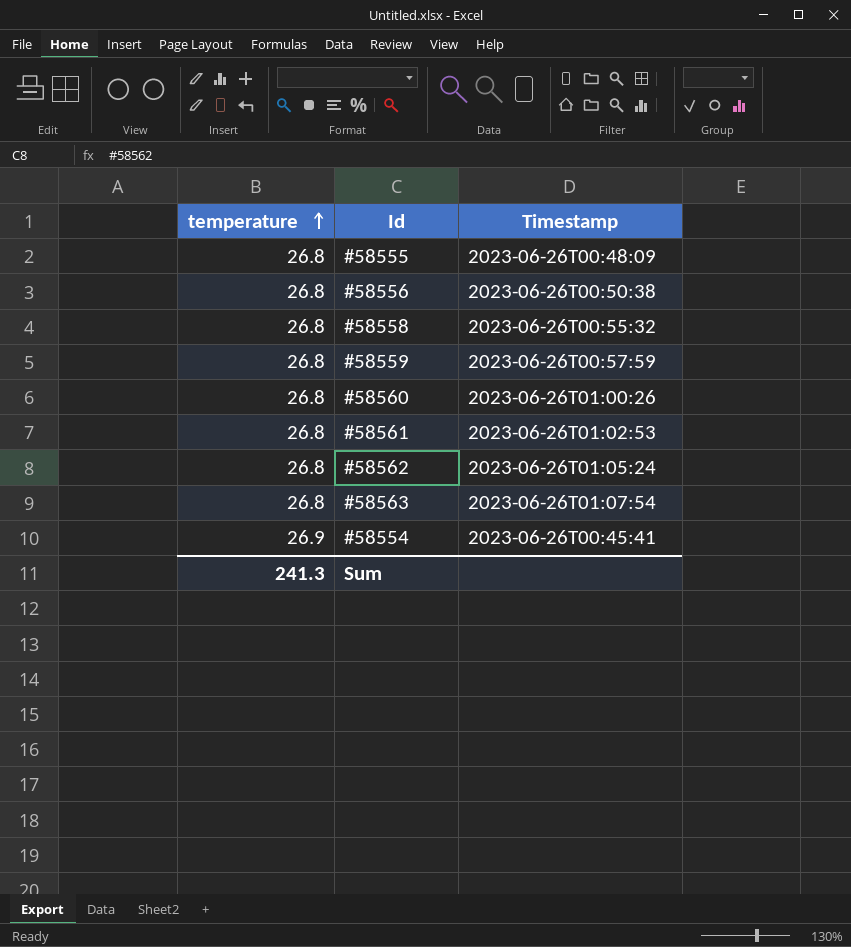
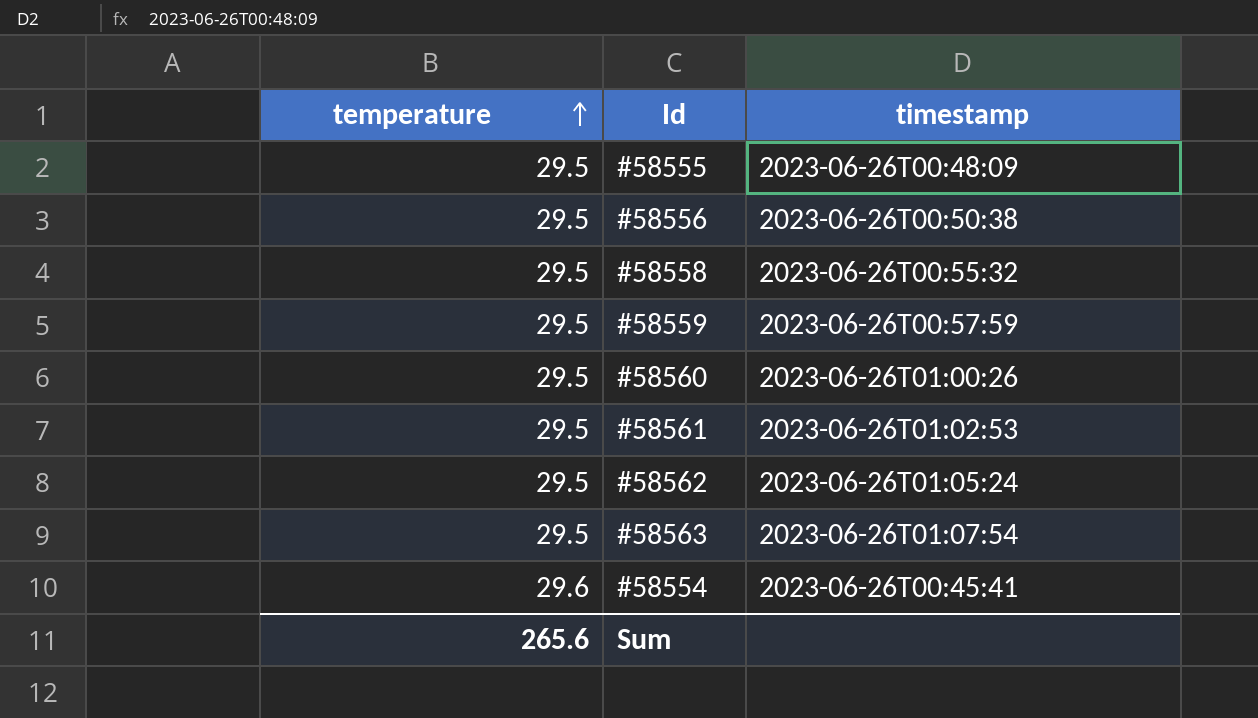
column name: Timestamp -> timestamp
#58555 | temperature: 26.8 -> 29.5
#58556 | temperature: 26.8 -> 29.5
#58558 | temperature: 26.8 -> 29.5
#58559 | temperature: 26.8 -> 29.5
#58560 | temperature: 26.8 -> 29.5
#58561 | temperature: 26.8 -> 29.5
#58562 | temperature: 26.8 -> 29.5
#58563 | temperature: 26.8 -> 29.5
#58554 | temperature: 26.9 -> 29.6
Sum | temperature: 241.3 -> 265.6

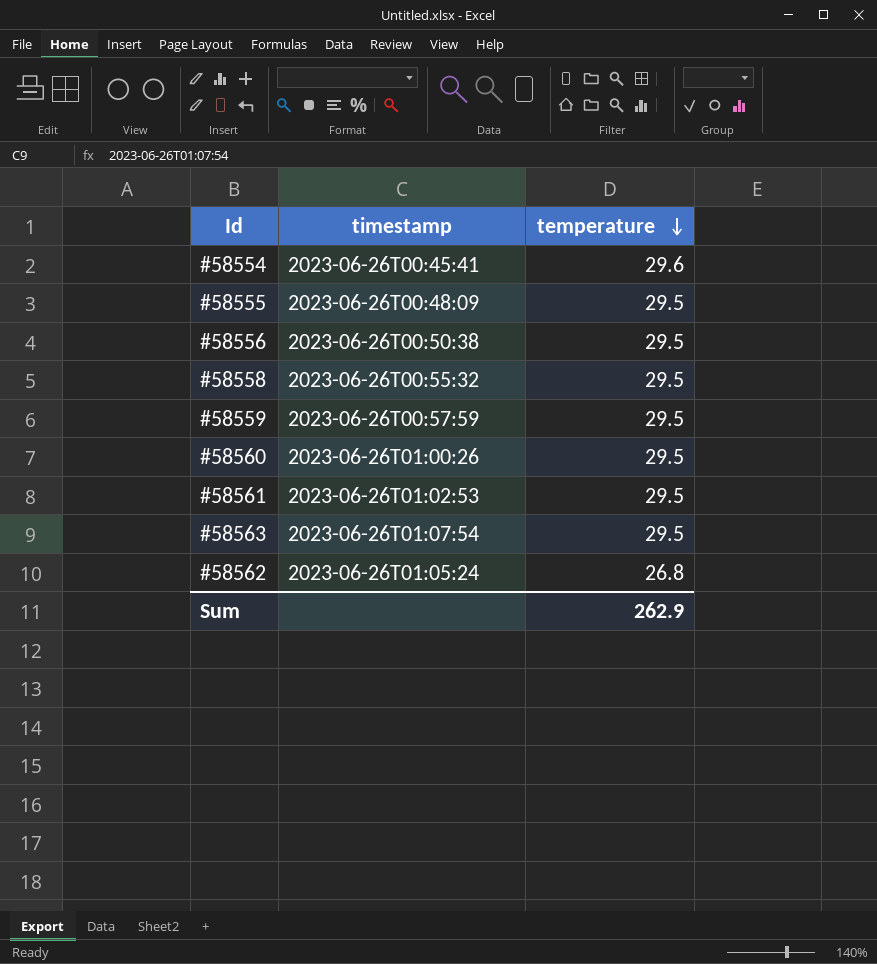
row order: temperature ascending -> temperature descending
column temperature | position: 1 -> 3
#58562 | temperature: 29.5 -> 26.8
Sum | temperature: 265.6 -> 262.9

